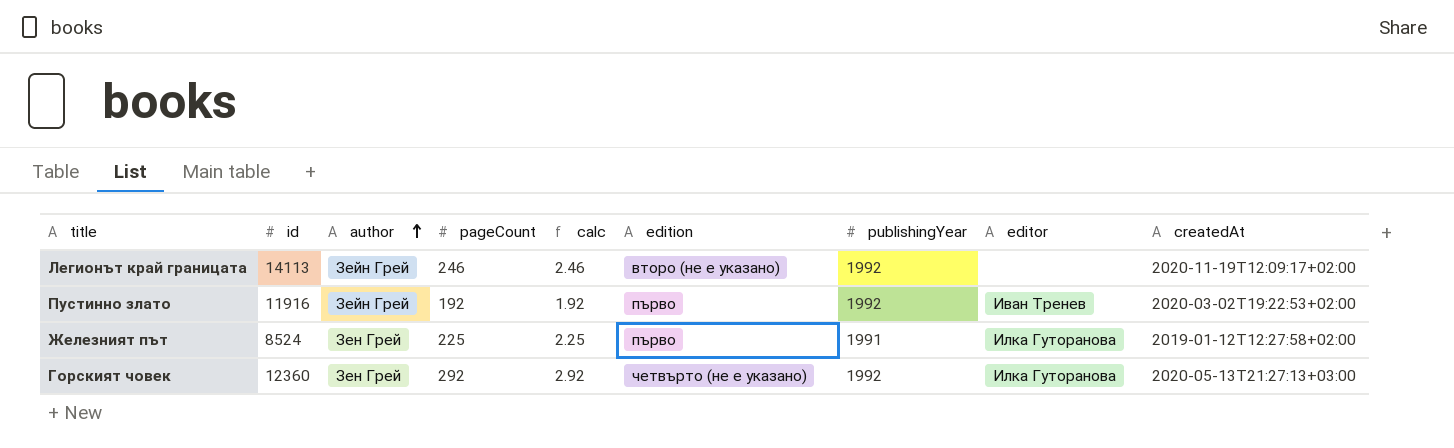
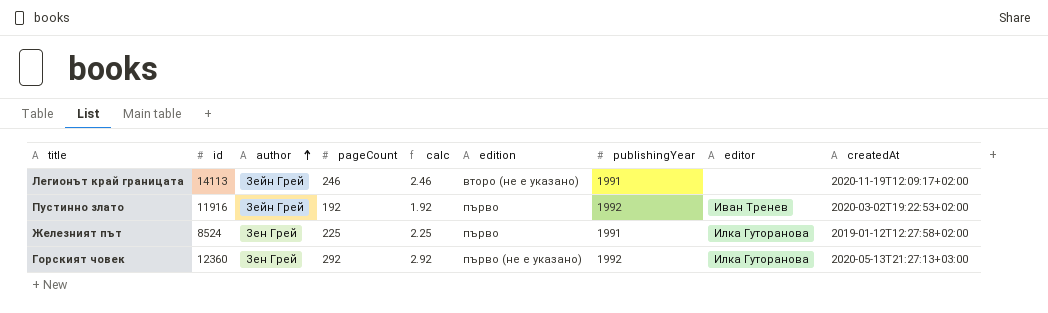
Легионът край границата | publishingYear: 1992 -> 1991
Горският човек | edition: четвърто (не е указано) -> първо (не е указано)

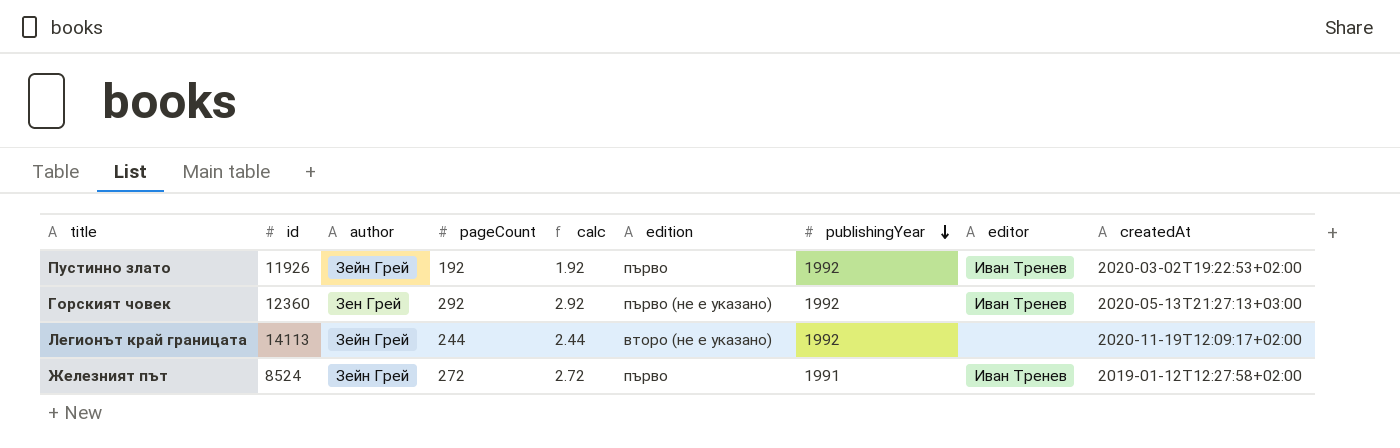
row order: author ascending -> publishingYear descending
Пустинно злато | id: 11916 -> 11926
Горският човек | editor: Илка Гуторанова -> Иван Тренев
Легионът край границата | pageCount: 246 -> 244
Легионът край границата | calc: 2.46 -> 2.44
Легионът край границата | publishingYear: 1991 -> 1992
Железният път | author: Зен Грей -> Зейн Грей
Железният път | pageCount: 225 -> 272
Железният път | calc: 2.25 -> 2.72
Железният път | editor: Илка Гуторанова -> Иван Тренев

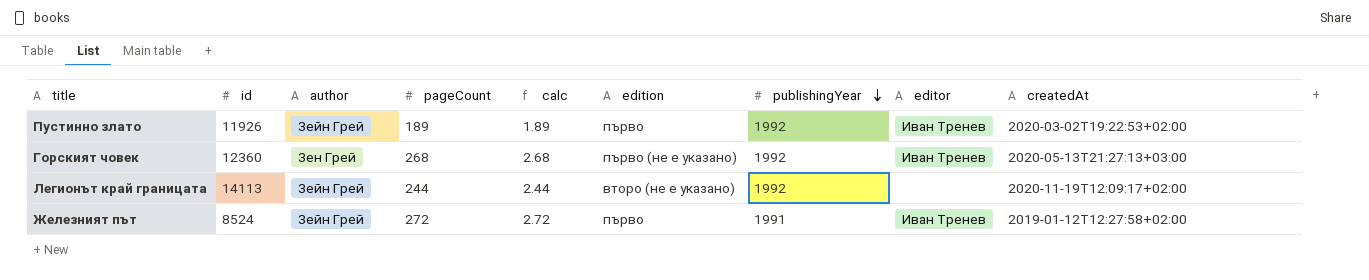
Пустинно злато | pageCount: 192 -> 189
Пустинно злато | calc: 1.92 -> 1.89
Горският човек | pageCount: 292 -> 268
Горският човек | calc: 2.92 -> 2.68

